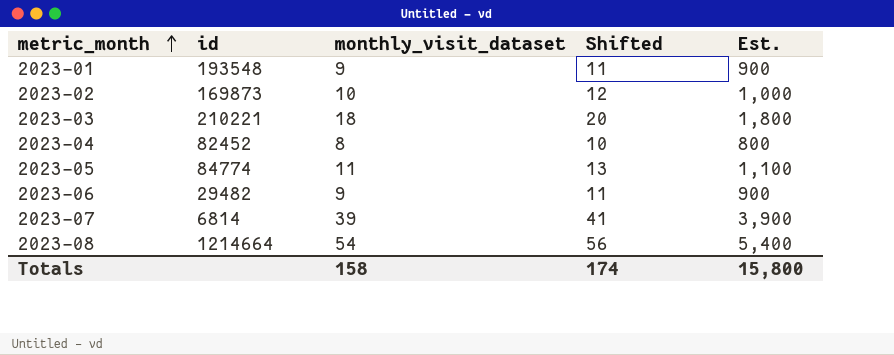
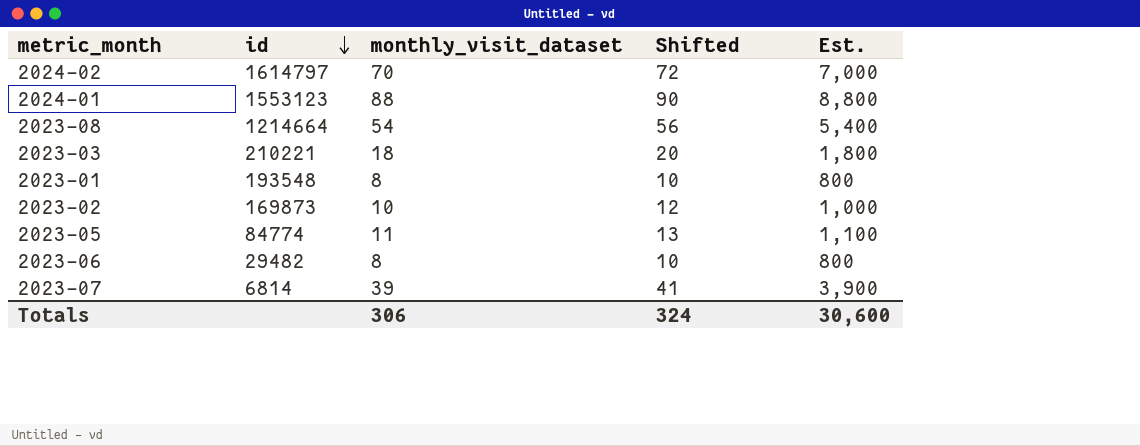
row order: metric_month ascending -> id descending
row 2023-04: 82452 | 8 | 10 | 800 -> none
row 2024-02: none -> 1614797 | 70 | 72 | 7,000
row 2024-01: none -> 1553123 | 88 | 90 | 8,800
2023-01 | monthly_visit_dataset: 9 -> 8
2023-01 | Shifted: 11 -> 10
2023-01 | Est.: 900 -> 800
2023-06 | monthly_visit_dataset: 9 -> 8
2023-06 | Shifted: 11 -> 10
2023-06 | Est.: 900 -> 800
Totals | monthly_visit_dataset: 158 -> 306
Totals | Shifted: 174 -> 324
Totals | Est.: 15,800 -> 30,600

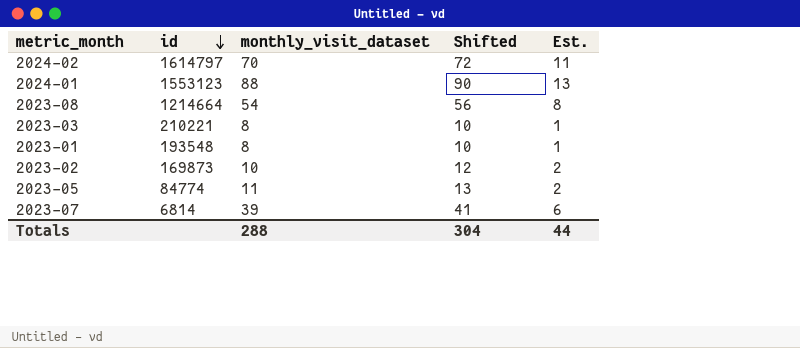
column Est. | formula: [monthly_visit_dataset] * 100 -> [monthly_visit_dataset] * 0.15
row 2023-06: 29482 | 8 | 10 | 800 -> none
2023-03 | monthly_visit_dataset: 18 -> 8
2023-03 | Shifted: 20 -> 10
Totals | monthly_visit_dataset: 306 -> 288
Totals | Shifted: 324 -> 304
Totals | Est.: 30,600 -> 44

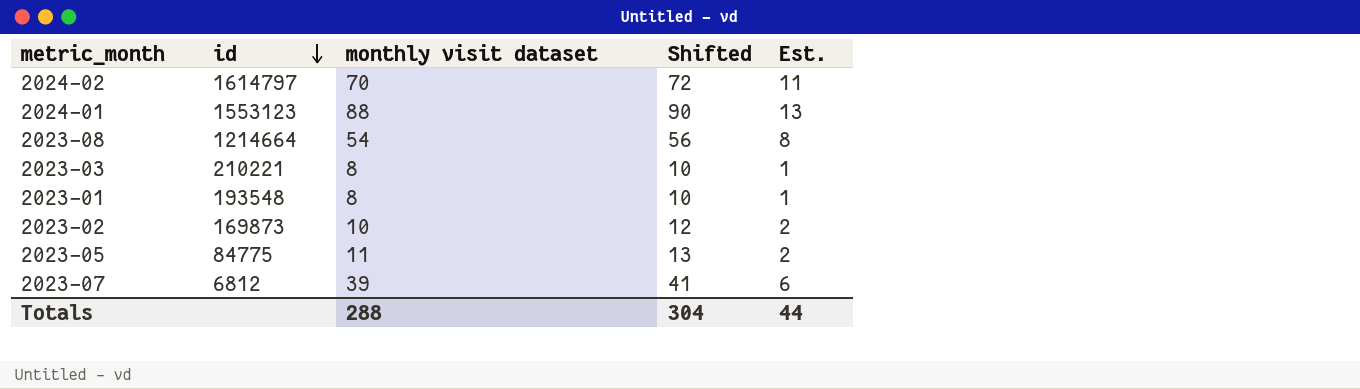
column name: monthly_visit_dataset -> monthly visit dataset
2023-05 | id: 84774 -> 84775
2023-07 | id: 6814 -> 6812

